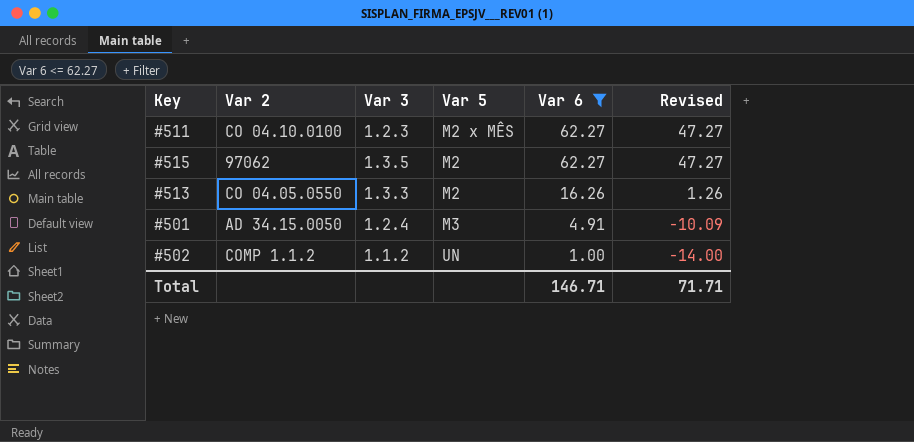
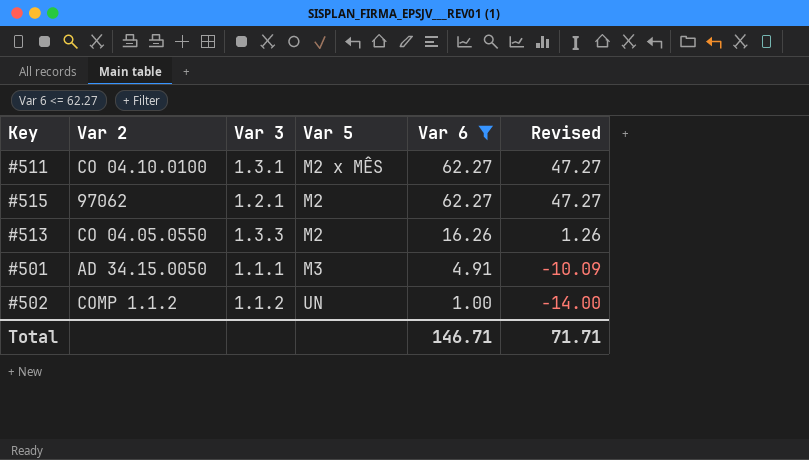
#511 | Var 3: 1.2.3 -> 1.3.1
#515 | Var 3: 1.3.5 -> 1.2.1
#501 | Var 3: 1.2.4 -> 1.1.1

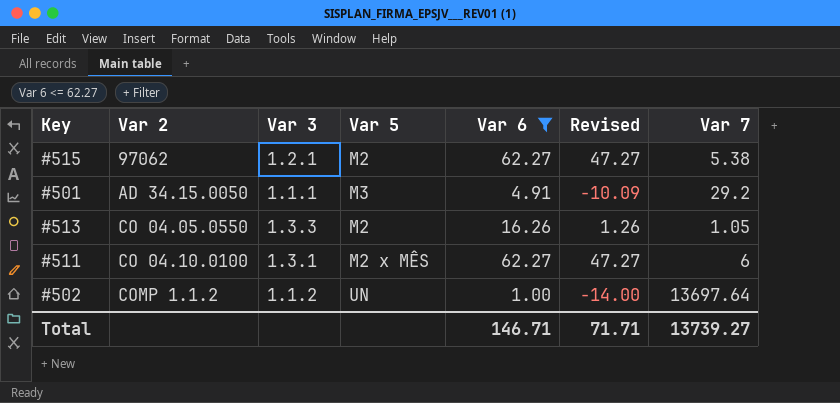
row order: Var 6 descending -> Var 2 ascending
column Var 7 | position: none -> 7

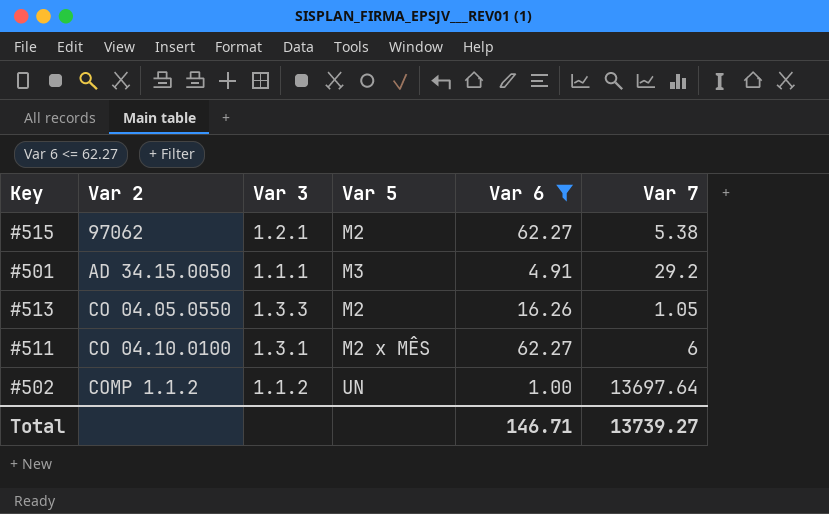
column Revised | formula: [Var 6] - 15 -> none

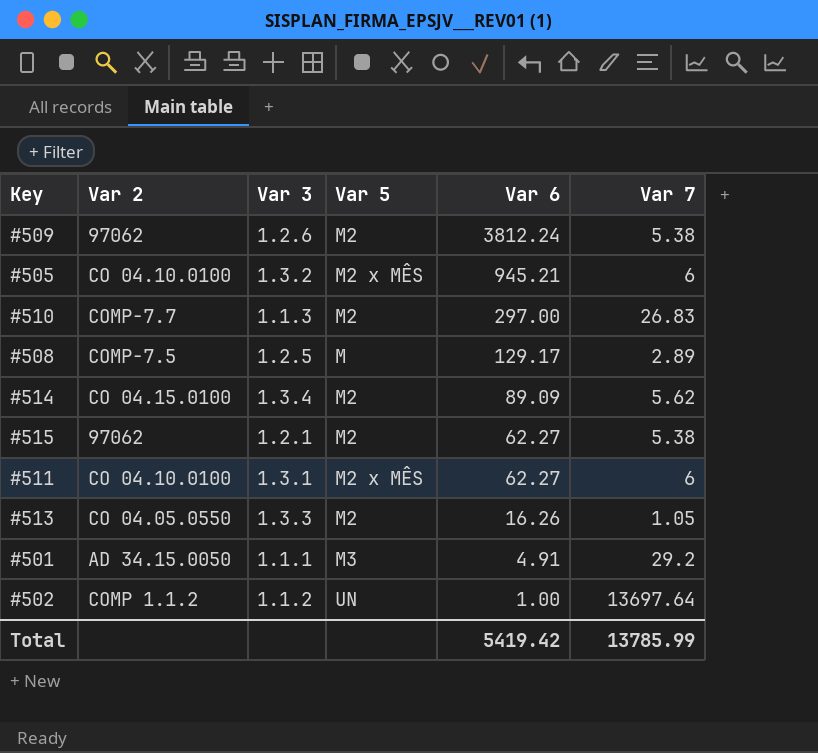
filter: Var 6 <= 62.27 -> none
row order: Var 2 ascending -> Var 6 descending
Total | Var 6: 146.71 -> 5419.42
Total | Var 7: 13739.27 -> 13785.99

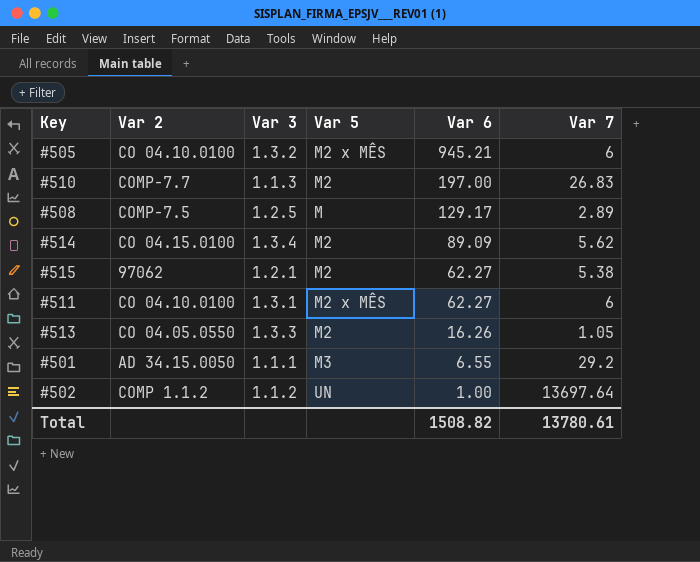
row #509: 97062 | 1.2.6 | M2 | 3812.24 | 5.38 -> none
#510 | Var 6: 297.00 -> 197.00
#501 | Var 6: 4.91 -> 6.55
Total | Var 6: 5419.42 -> 1508.82
Total | Var 7: 13785.99 -> 13780.61

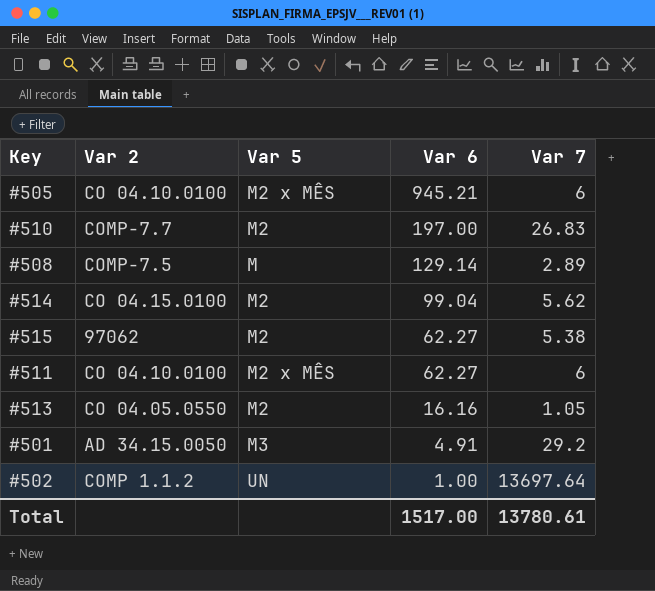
column Var 3 | position: 3 -> none
#508 | Var 6: 129.17 -> 129.14
#514 | Var 6: 89.09 -> 99.04
#513 | Var 6: 16.26 -> 16.16
#501 | Var 6: 6.55 -> 4.91
Total | Var 6: 1508.82 -> 1517.00

